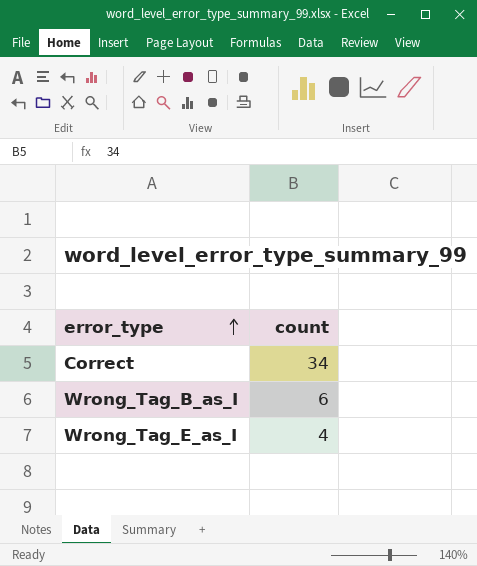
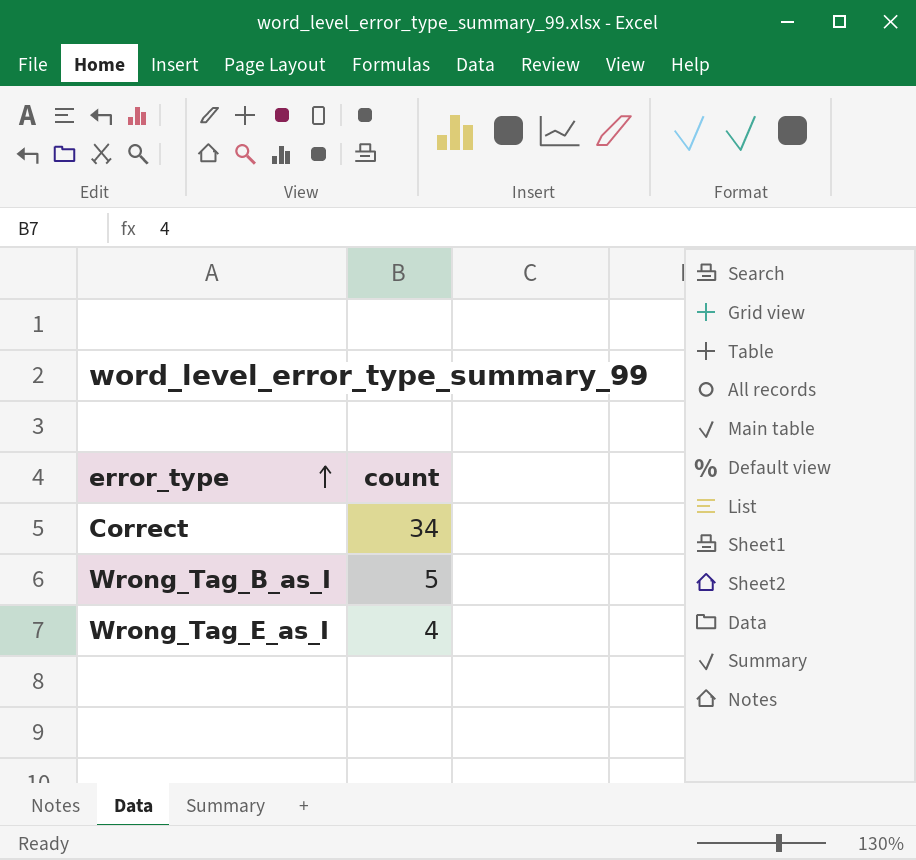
Wrong_Tag_B_as_I | count: 6 -> 5

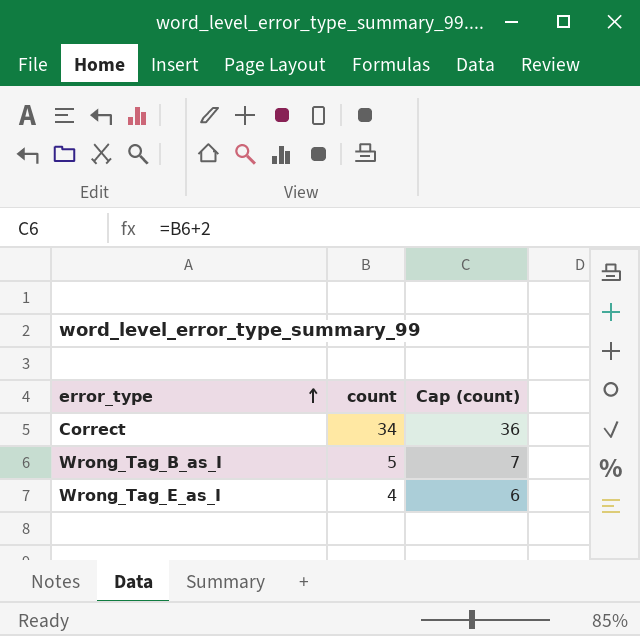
column Cap (count) | formula: none -> [count] + 2

